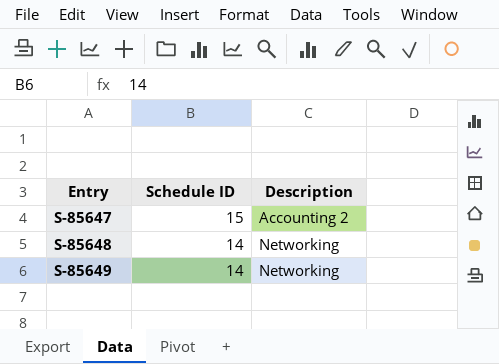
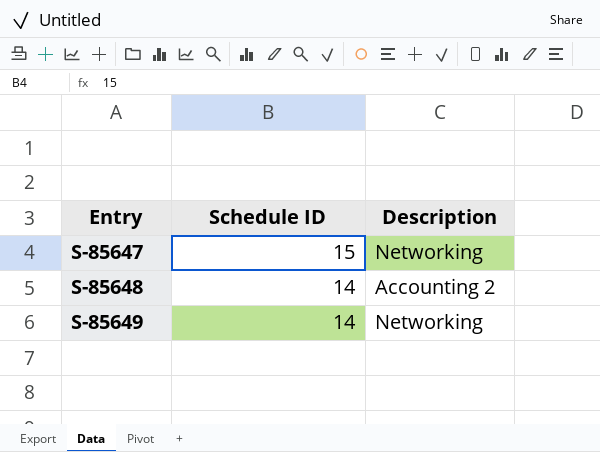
S-85647 | Description: Accounting 2 -> Networking
S-85648 | Description: Networking -> Accounting 2

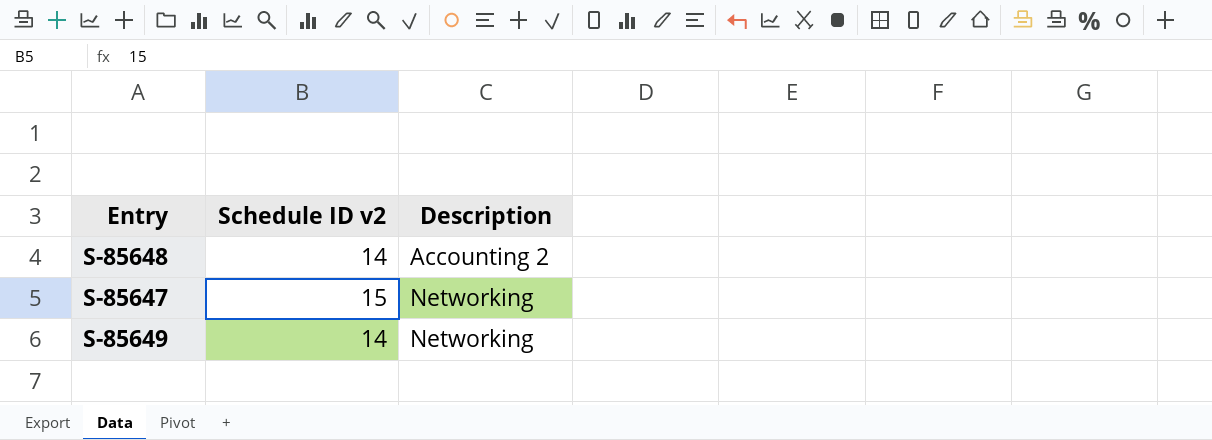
row order: Entry ascending -> Description ascending
column name: Schedule ID -> Schedule ID v2

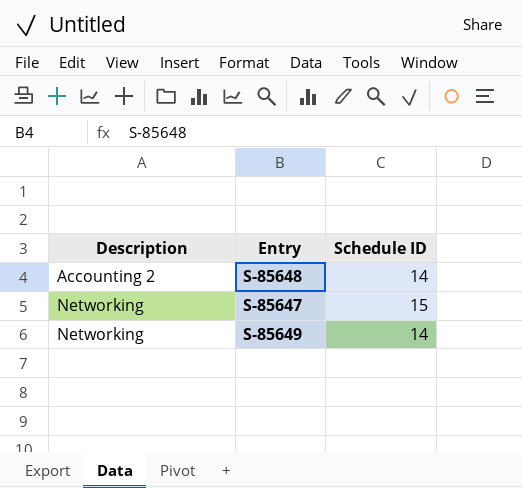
column Description | position: 3 -> 1
column name: Schedule ID v2 -> Schedule ID

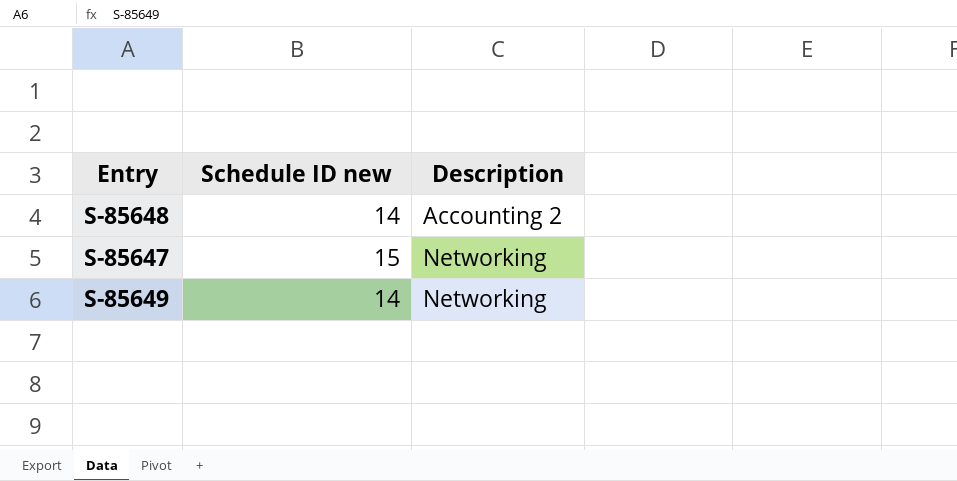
column name: Schedule ID -> Schedule ID new
column Description | position: 1 -> 3

